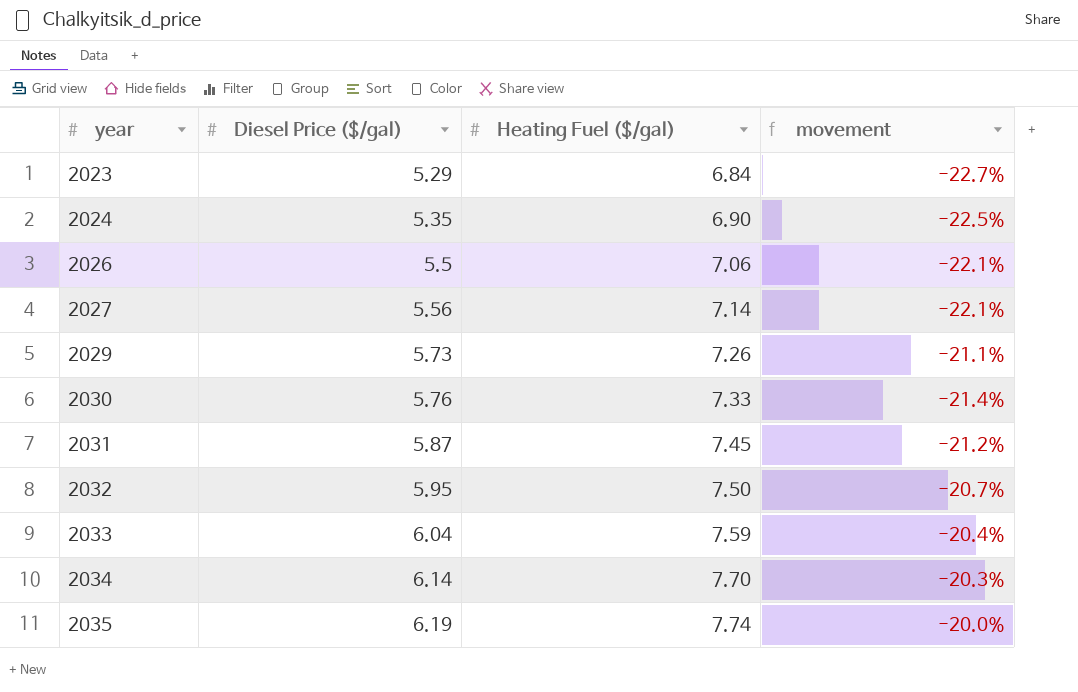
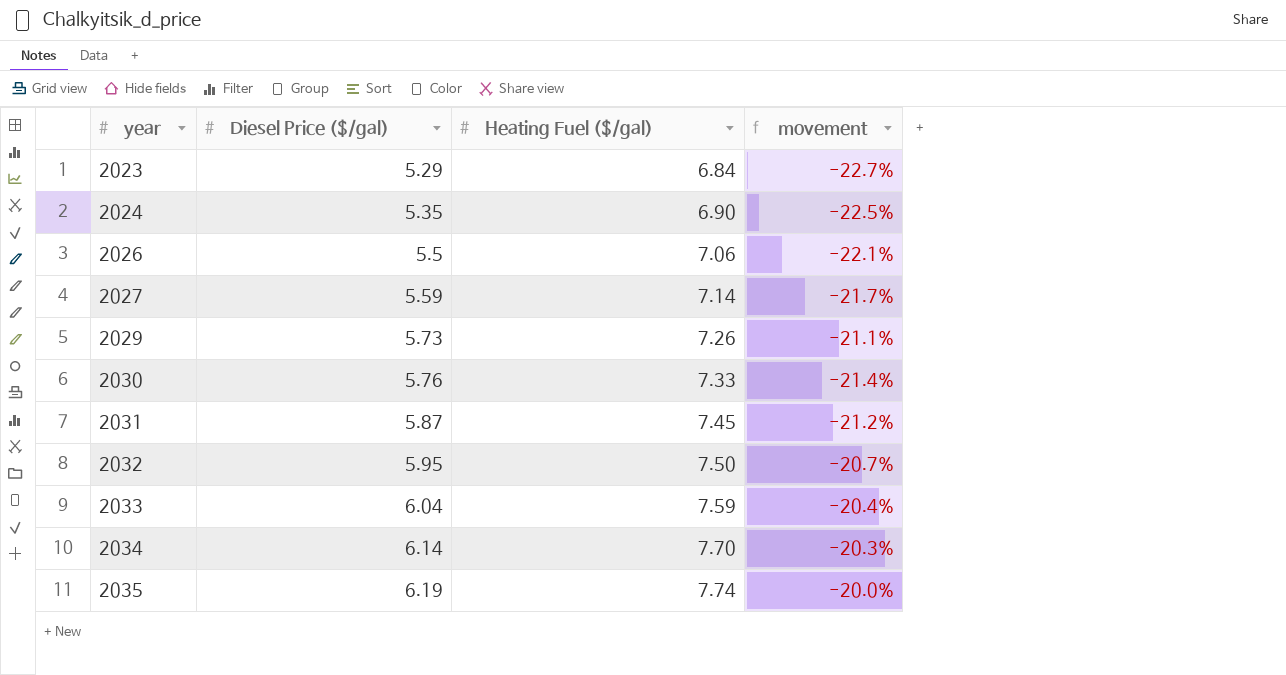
2027 | Diesel Price ($/gal): 5.56 -> 5.59
2027 | movement: -22.1% -> -21.7%

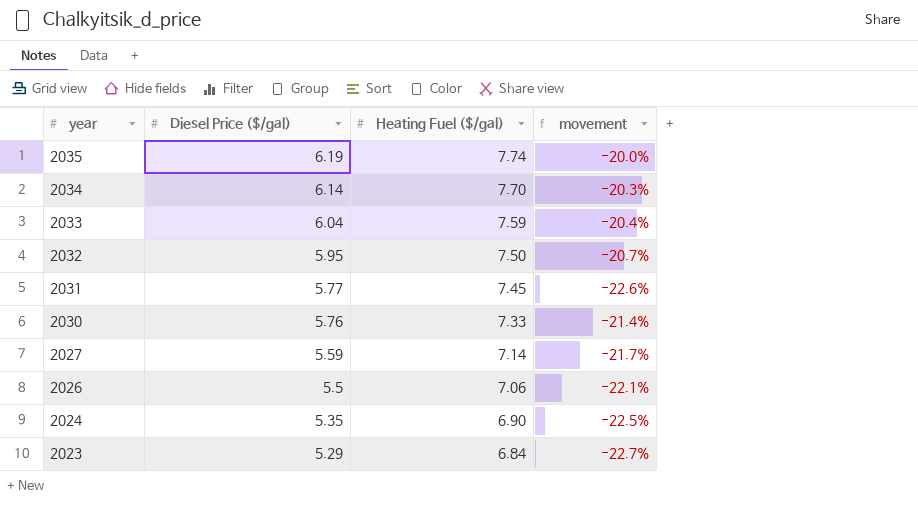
row order: year ascending -> year descending
row 2029: 5.73 | 7.26 | -21.1% -> none
2031 | Diesel Price ($/gal): 5.87 -> 5.77
2031 | movement: -21.2% -> -22.6%

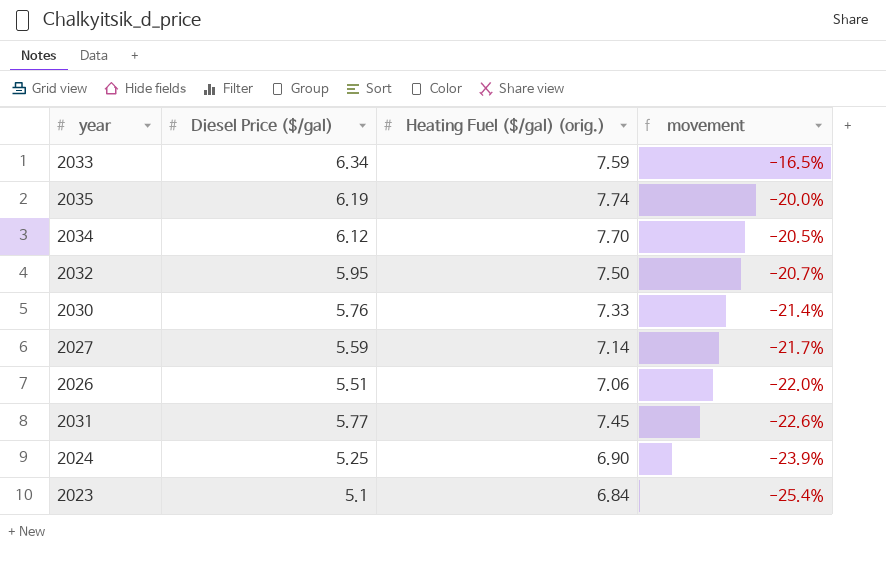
row order: year descending -> movement descending
column name: Heating Fuel ($/gal) -> Heating Fuel ($/gal) (orig.)
2033 | Diesel Price ($/gal): 6.04 -> 6.34
2033 | movement: -20.4% -> -16.5%
2034 | Diesel Price ($/gal): 6.14 -> 6.12
2034 | movement: -20.3% -> -20.5%
2026 | Diesel Price ($/gal): 5.5 -> 5.51
2026 | movement: -22.1% -> -22.0%
2024 | Diesel Price ($/gal): 5.35 -> 5.25
2024 | movement: -22.5% -> -23.9%
2023 | Diesel Price ($/gal): 5.29 -> 5.1
2023 | movement: -22.7% -> -25.4%

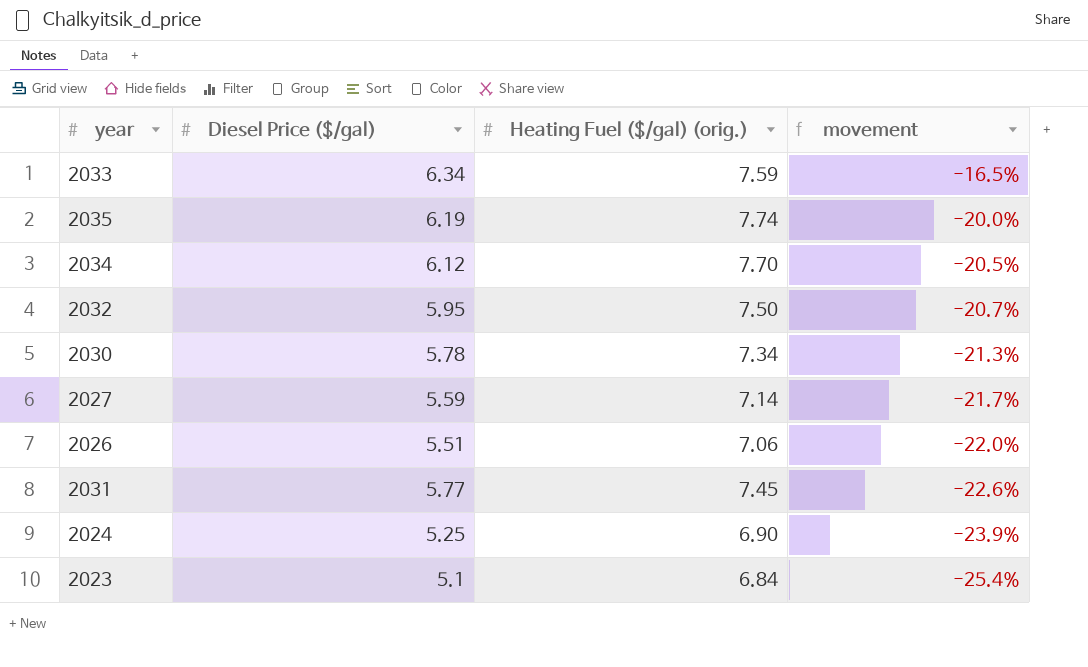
2030 | Diesel Price ($/gal): 5.76 -> 5.78
2030 | Heating Fuel ($/gal) (orig.): 7.33 -> 7.34
2030 | movement: -21.4% -> -21.3%

